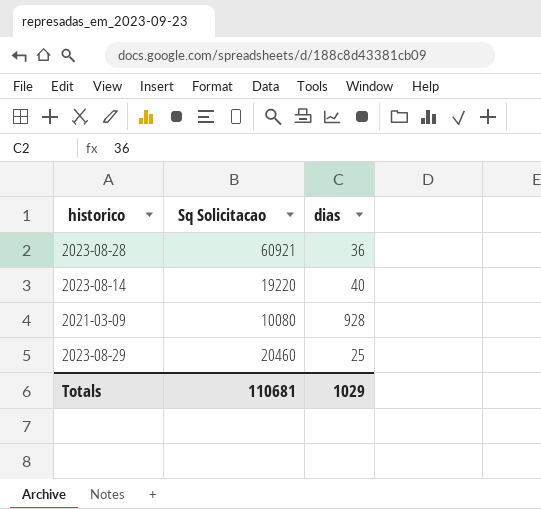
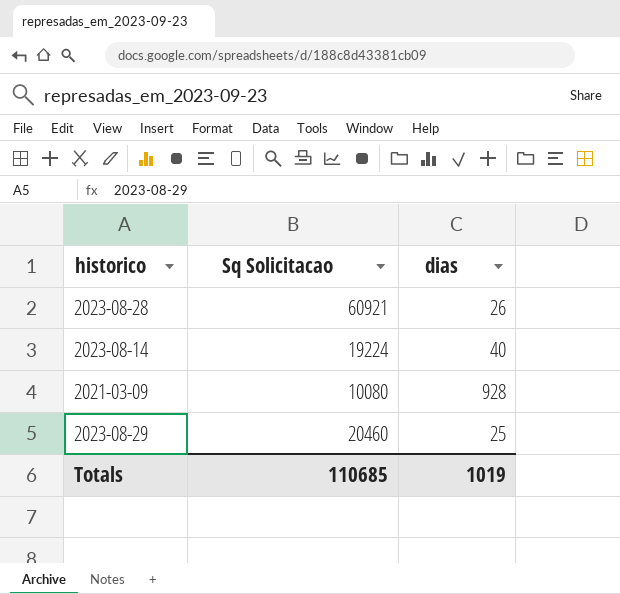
2023-08-28 | dias: 36 -> 26
2023-08-14 | Sq Solicitacao: 19220 -> 19224
Totals | Sq Solicitacao: 110681 -> 110685
Totals | dias: 1029 -> 1019

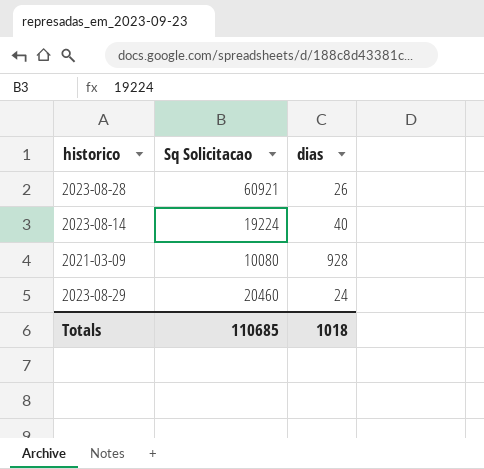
2023-08-29 | dias: 25 -> 24
Totals | dias: 1019 -> 1018

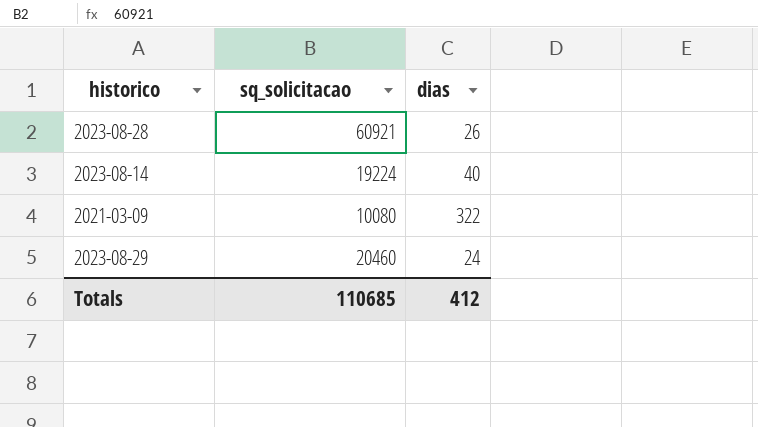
column name: Sq Solicitacao -> sq_solicitacao
2021-03-09 | dias: 928 -> 322
Totals | dias: 1018 -> 412

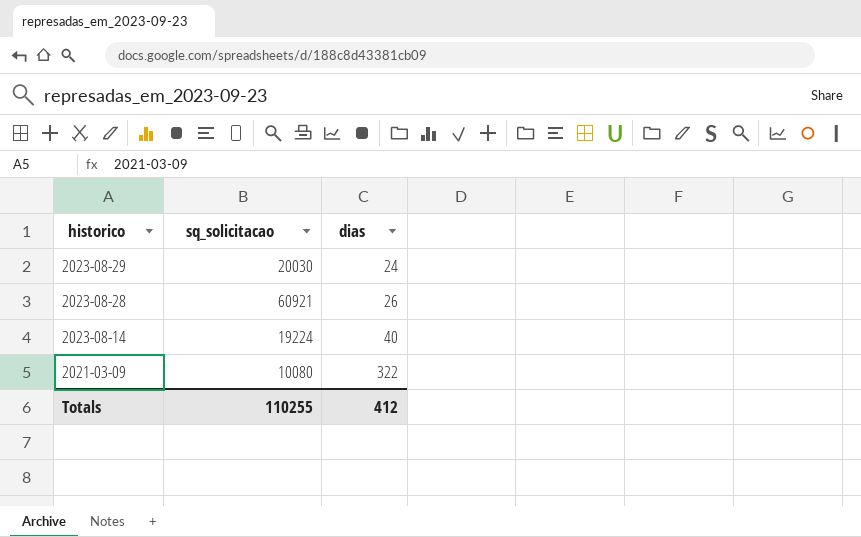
row order: none -> historico descending
2023-08-29 | sq_solicitacao: 20460 -> 20030
Totals | sq_solicitacao: 110685 -> 110255

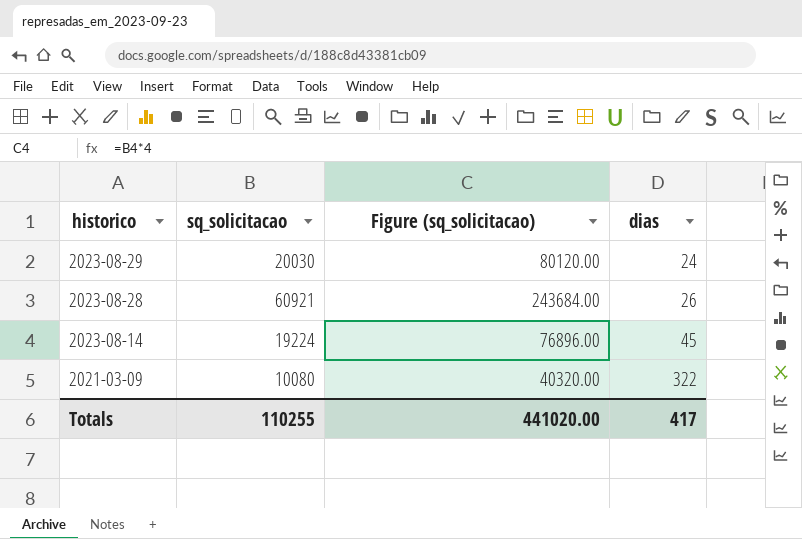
column Figure (sq_solicitacao) | formula: none -> [sq_solicitacao] * 4
2023-08-14 | dias: 40 -> 45
Totals | dias: 412 -> 417

